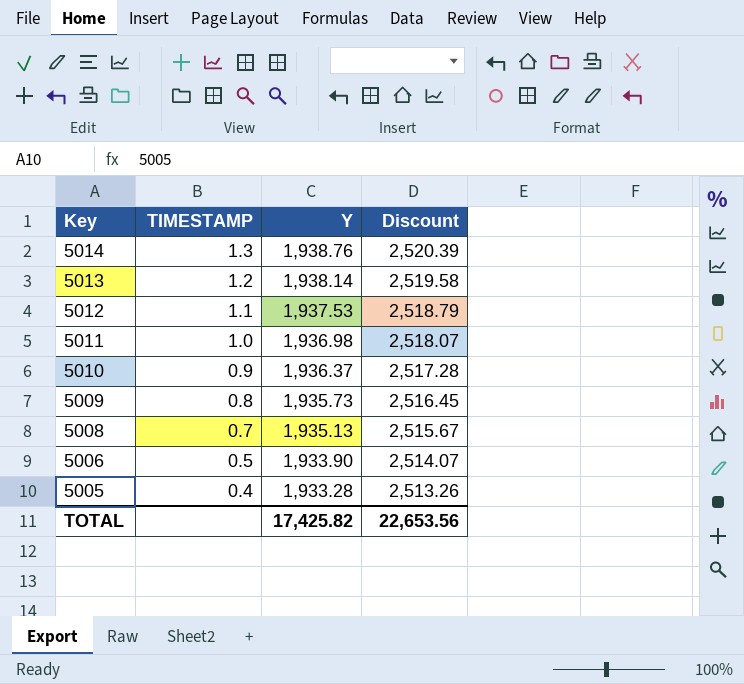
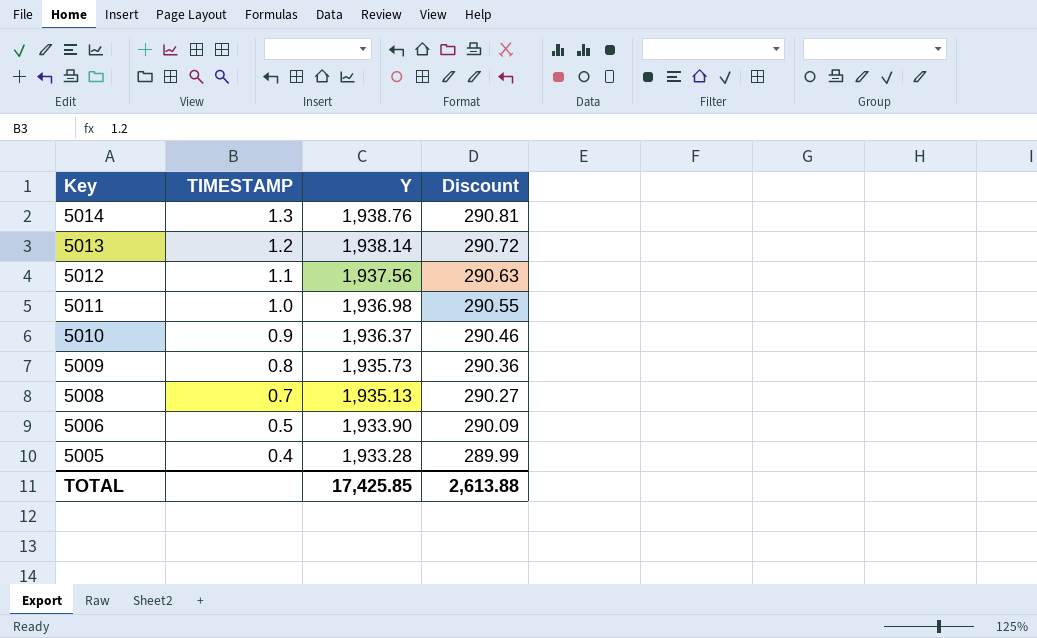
column Discount | formula: [Y] * 1.3 -> [Y] * 0.15
5012 | Y: 1,937.53 -> 1,937.56
TOTAL | Y: 17,425.82 -> 17,425.85
TOTAL | Discount: 22,653.56 -> 2,613.88

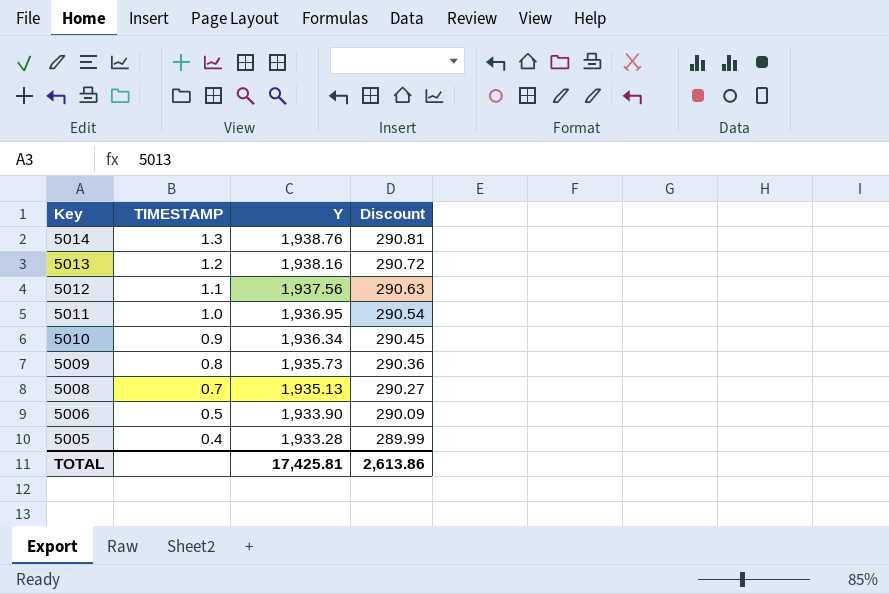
5013 | Y: 1,938.14 -> 1,938.16
5011 | Y: 1,936.98 -> 1,936.95
5011 | Discount: 290.55 -> 290.54
5010 | Y: 1,936.37 -> 1,936.34
5010 | Discount: 290.46 -> 290.45
TOTAL | Y: 17,425.85 -> 17,425.81
TOTAL | Discount: 2,613.88 -> 2,613.86

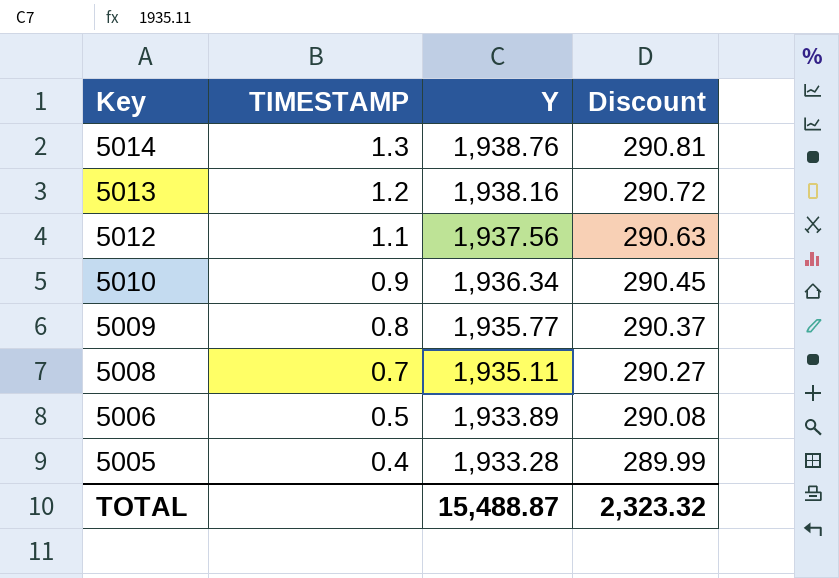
row 5011: 1.0 | 1,936.95 | 290.54 -> none
5009 | Y: 1,935.73 -> 1,935.77
5009 | Discount: 290.36 -> 290.37
5008 | Y: 1,935.13 -> 1,935.11
5006 | Y: 1,933.90 -> 1,933.89
5006 | Discount: 290.09 -> 290.08
TOTAL | Y: 17,425.81 -> 15,488.87
TOTAL | Discount: 2,613.86 -> 2,323.32

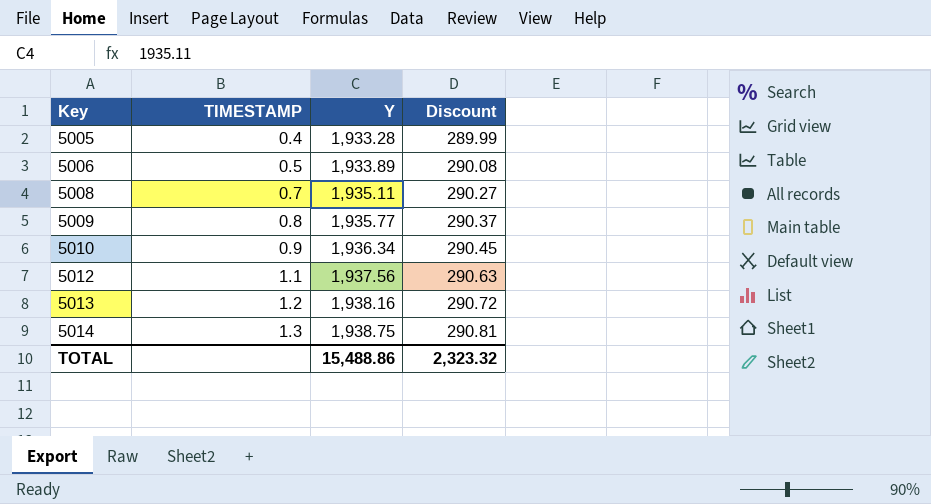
row order: Key descending -> Key ascending
5014 | Y: 1,938.76 -> 1,938.75
TOTAL | Y: 15,488.87 -> 15,488.86

